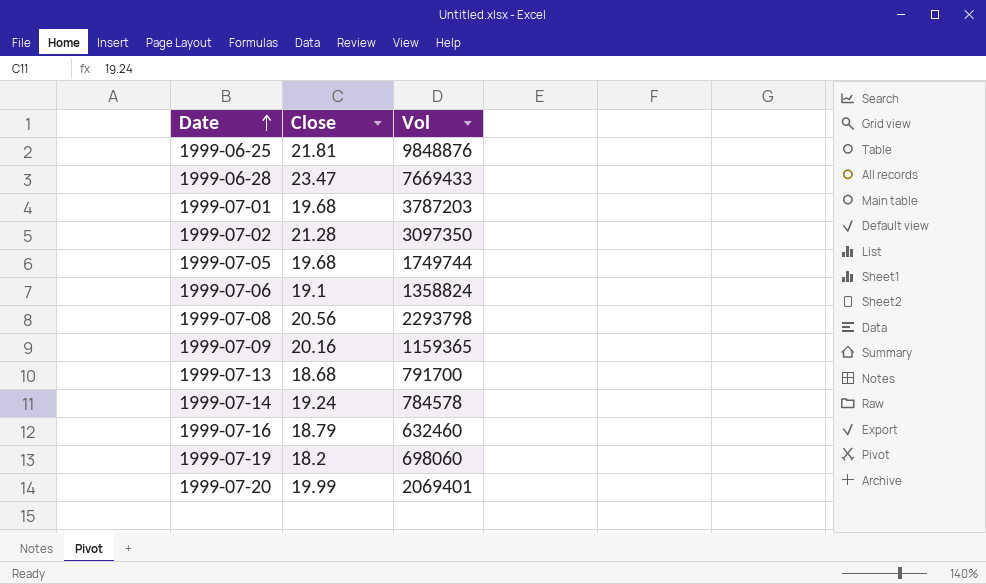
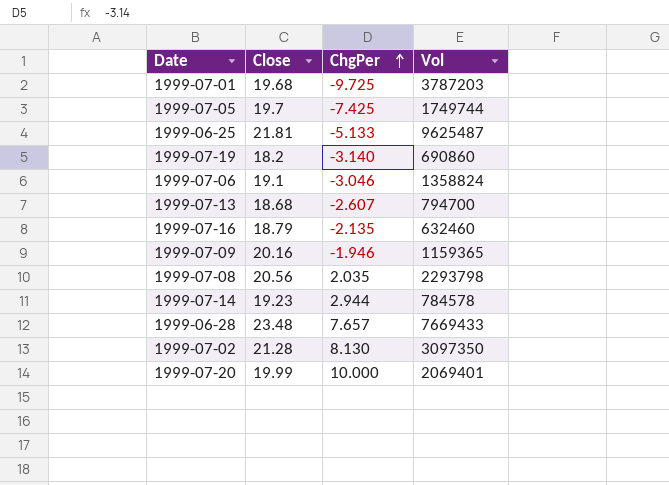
row order: Date ascending -> ChgPer ascending
column ChgPer | position: none -> 3
1999-07-05 | Close: 19.68 -> 19.7
1999-06-25 | Vol: 9848876 -> 9625487
1999-07-19 | Vol: 698060 -> 690860
1999-07-13 | Vol: 791700 -> 794700
1999-07-14 | Close: 19.24 -> 19.23
1999-06-28 | Close: 23.47 -> 23.48

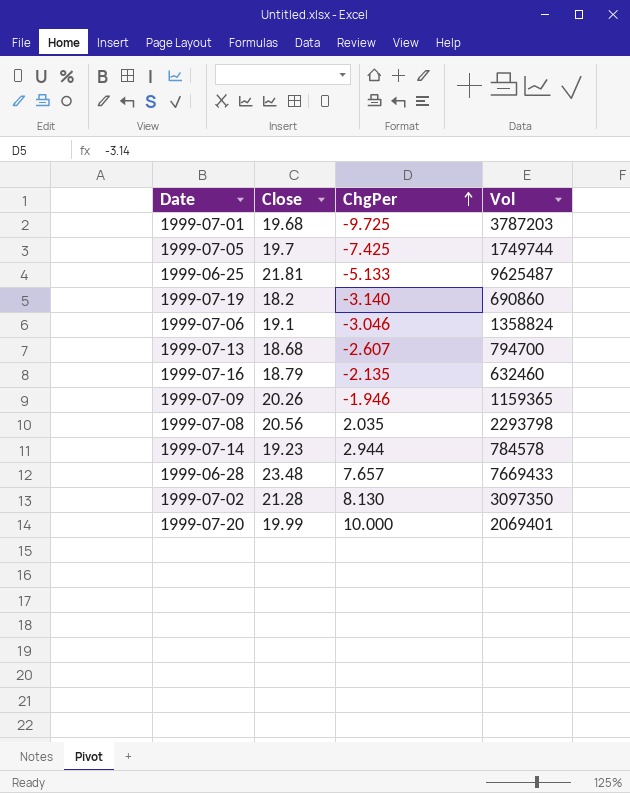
1999-07-09 | Close: 20.16 -> 20.26

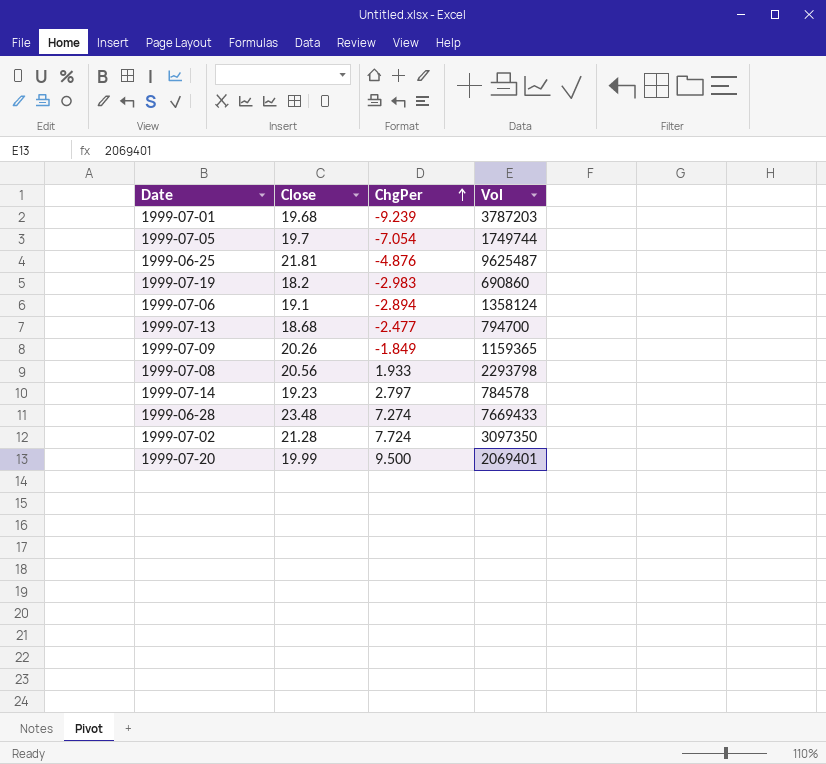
row 1999-07-16: 18.79 | -2.135 | 632460 -> none
1999-07-01 | ChgPer: -9.725 -> -9.239
1999-07-05 | ChgPer: -7.425 -> -7.054
1999-06-25 | ChgPer: -5.133 -> -4.876
1999-07-19 | ChgPer: -3.140 -> -2.983
1999-07-06 | ChgPer: -3.046 -> -2.894
1999-07-06 | Vol: 1358824 -> 1358124
1999-07-13 | ChgPer: -2.607 -> -2.477
1999-07-09 | ChgPer: -1.946 -> -1.849
1999-07-08 | ChgPer: 2.035 -> 1.933
1999-07-14 | ChgPer: 2.944 -> 2.797
1999-06-28 | ChgPer: 7.657 -> 7.274
1999-07-02 | ChgPer: 8.130 -> 7.724
1999-07-20 | ChgPer: 10.000 -> 9.500

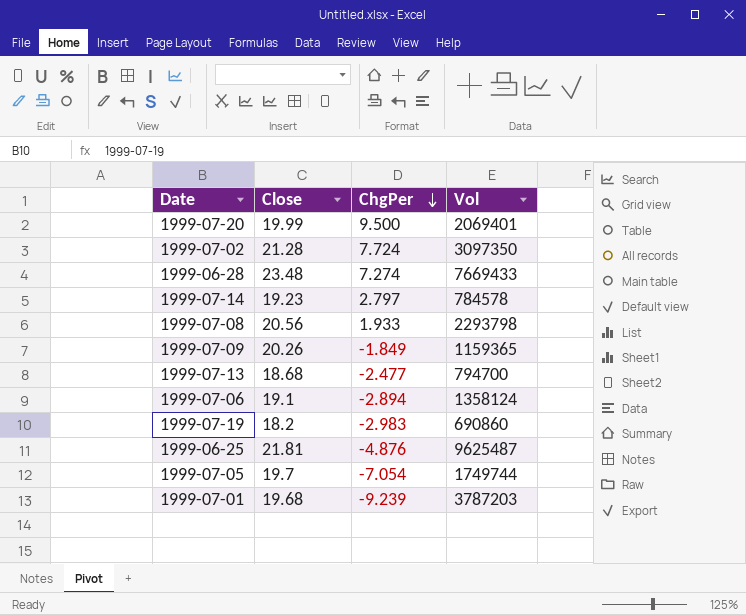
row order: ChgPer ascending -> ChgPer descending

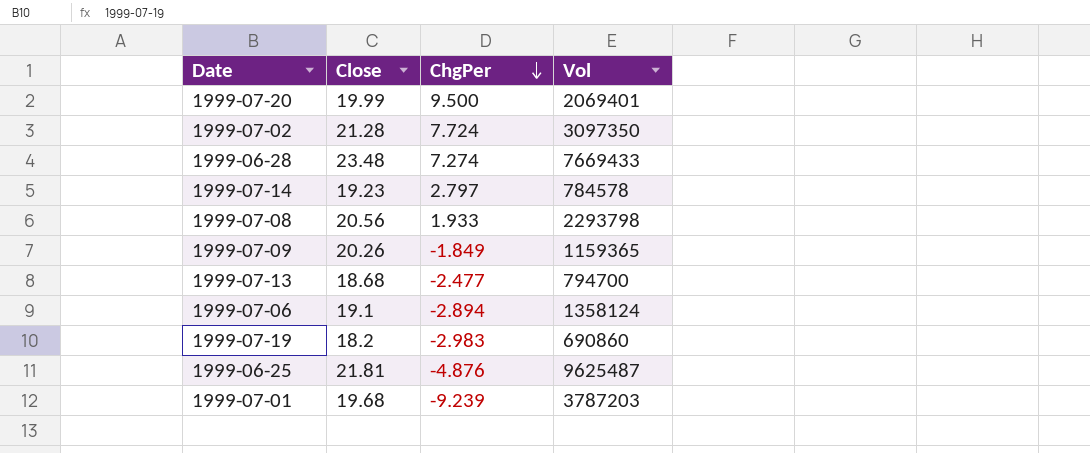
row 1999-07-05: 19.7 | -7.054 | 1749744 -> none

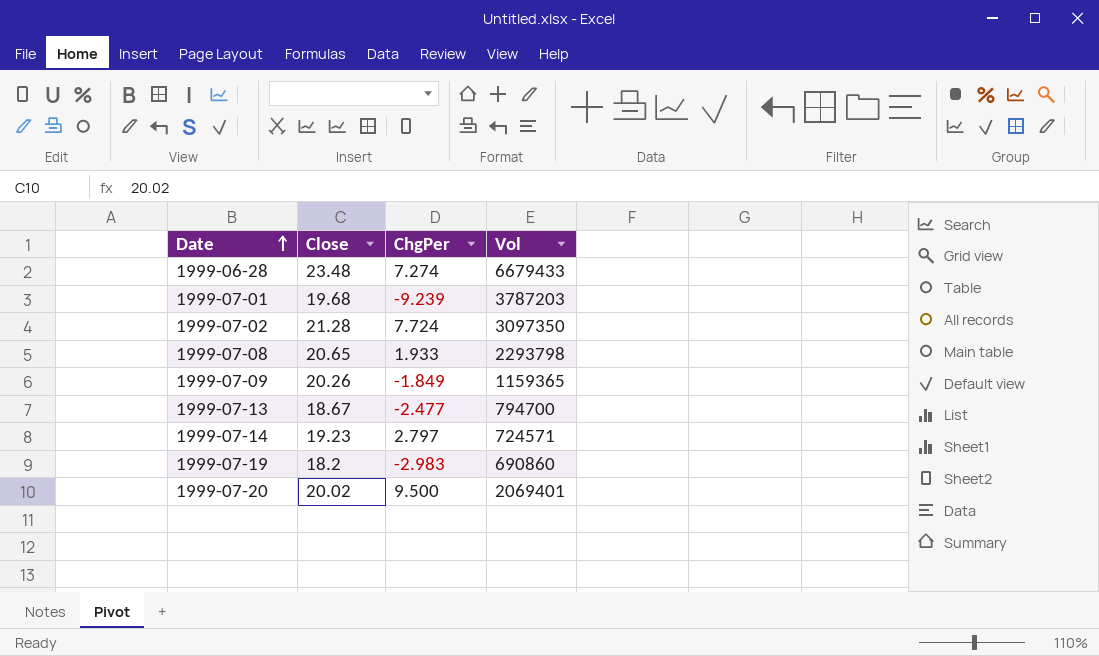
row order: ChgPer descending -> Date ascending
row 1999-07-06: 19.1 | -2.894 | 1358124 -> none
row 1999-06-25: 21.81 | -4.876 | 9625487 -> none
1999-06-28 | Vol: 7669433 -> 6679433
1999-07-08 | Close: 20.56 -> 20.65
1999-07-13 | Close: 18.68 -> 18.67
1999-07-14 | Vol: 784578 -> 724571
1999-07-20 | Close: 19.99 -> 20.02

